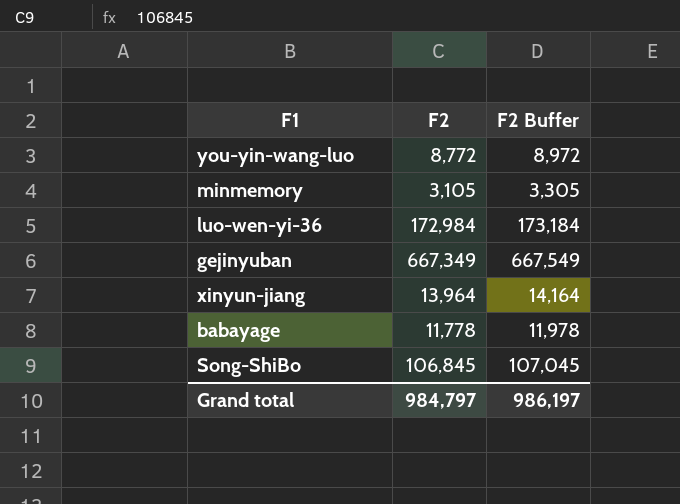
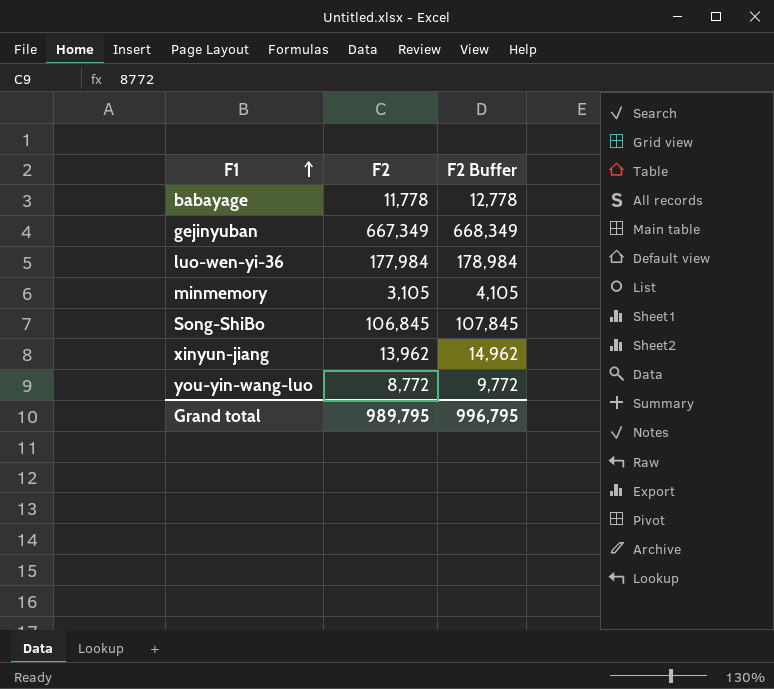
row order: none -> F1 ascending
column F2 Buffer | formula: [F2] + 200 -> [F2] + 1000
luo-wen-yi-36 | F2: 172,984 -> 177,984
xinyun-jiang | F2: 13,964 -> 13,962
Grand total | F2: 984,797 -> 989,795
Grand total | F2 Buffer: 986,197 -> 996,795

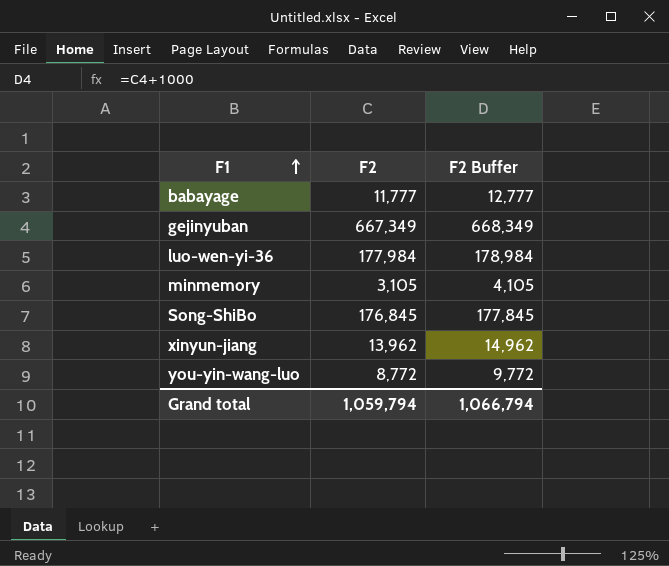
babayage | F2: 11,778 -> 11,777
babayage | F2 Buffer: 12,778 -> 12,777
Song-ShiBo | F2: 106,845 -> 176,845
Song-ShiBo | F2 Buffer: 107,845 -> 177,845
Grand total | F2: 989,795 -> 1,059,794
Grand total | F2 Buffer: 996,795 -> 1,066,794

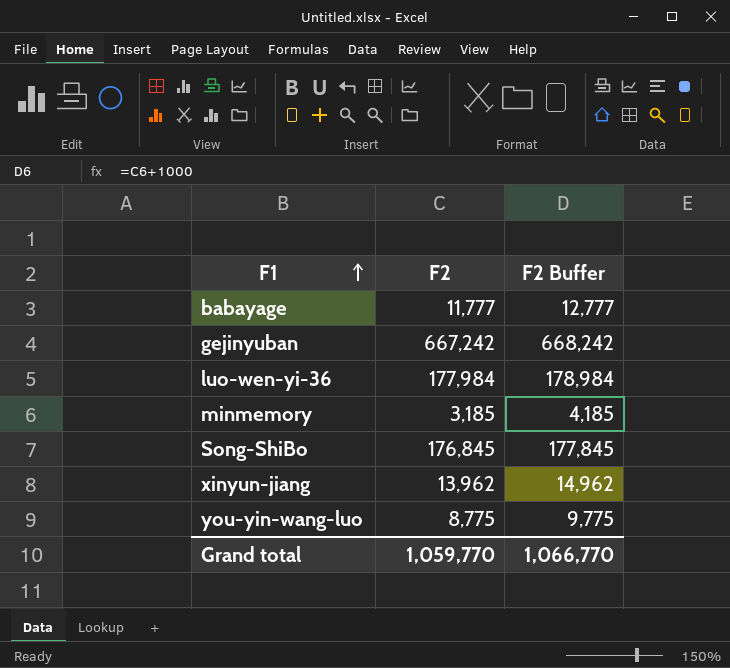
gejinyuban | F2: 667,349 -> 667,242
gejinyuban | F2 Buffer: 668,349 -> 668,242
minmemory | F2: 3,105 -> 3,185
minmemory | F2 Buffer: 4,105 -> 4,185
you-yin-wang-luo | F2: 8,772 -> 8,775
you-yin-wang-luo | F2 Buffer: 9,772 -> 9,775
Grand total | F2: 1,059,794 -> 1,059,770
Grand total | F2 Buffer: 1,066,794 -> 1,066,770

